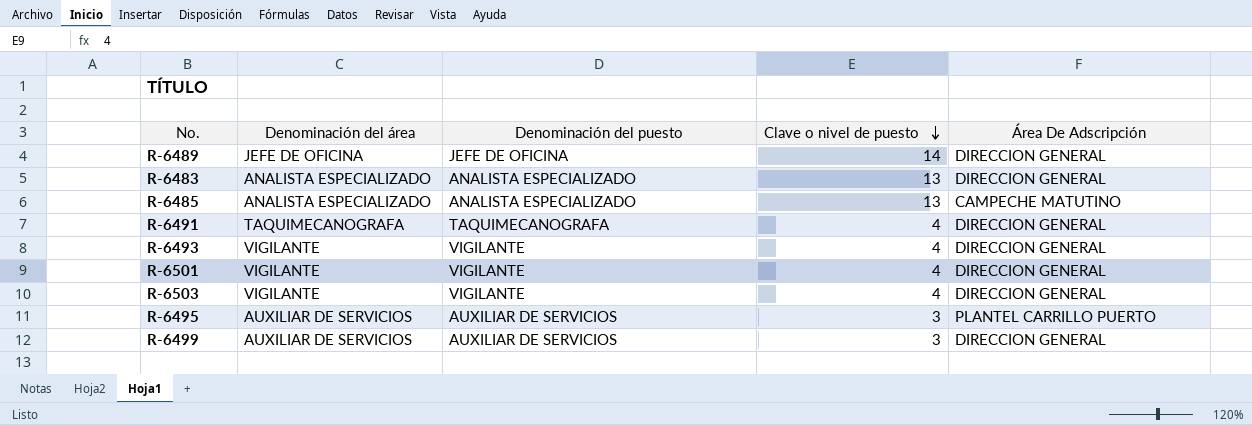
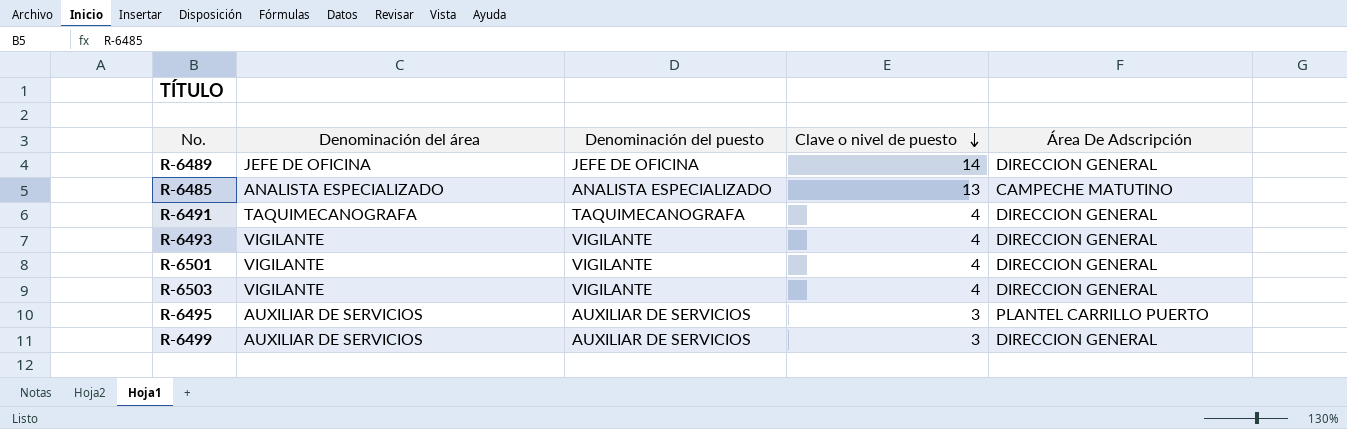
row R-6483: ANALISTA ESPECIALIZADO | ANALISTA ESPECIALIZADO | 13 | DIRECCION GENERAL -> none

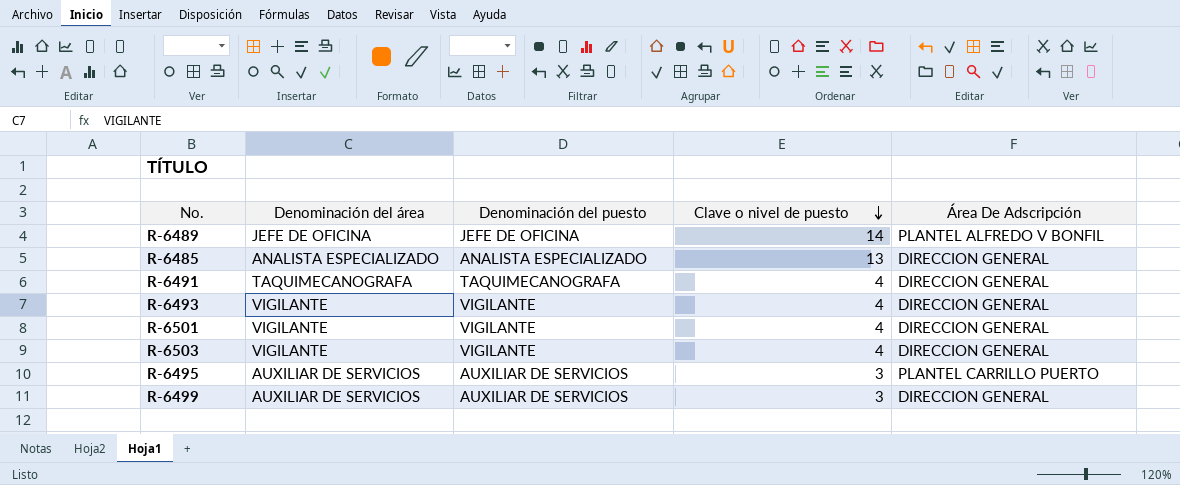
R-6489 | Área De Adscripción: DIRECCION GENERAL -> PLANTEL ALFREDO V BONFIL
R-6485 | Área De Adscripción: CAMPECHE MATUTINO -> DIRECCION GENERAL

